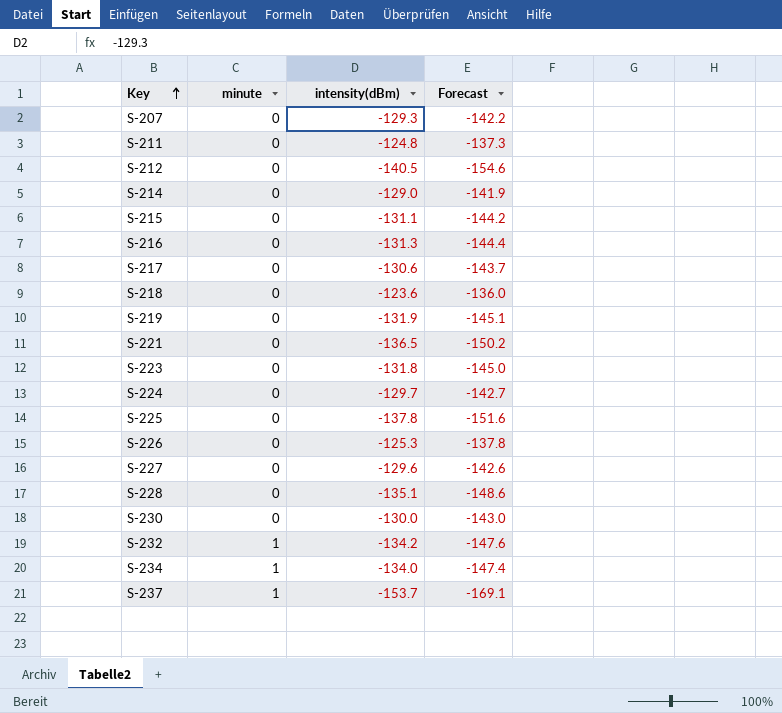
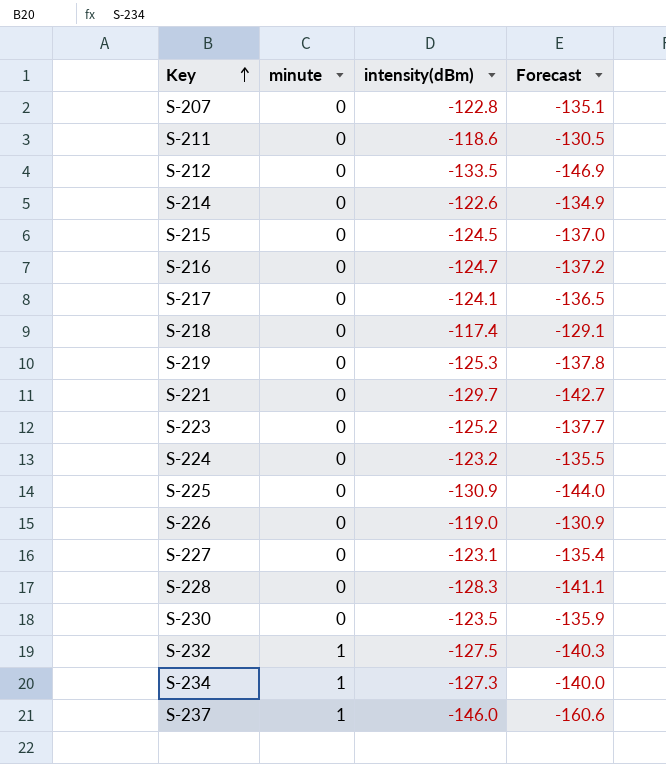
S-207 | intensity(dBm): -129.3 -> -122.8
S-207 | Forecast: -142.2 -> -135.1
S-211 | intensity(dBm): -124.8 -> -118.6
S-211 | Forecast: -137.3 -> -130.5
S-212 | intensity(dBm): -140.5 -> -133.5
S-212 | Forecast: -154.6 -> -146.9
S-214 | intensity(dBm): -129.0 -> -122.6
S-214 | Forecast: -141.9 -> -134.9
S-215 | intensity(dBm): -131.1 -> -124.5
S-215 | Forecast: -144.2 -> -137.0
S-216 | intensity(dBm): -131.3 -> -124.7
S-216 | Forecast: -144.4 -> -137.2
S-217 | intensity(dBm): -130.6 -> -124.1
S-217 | Forecast: -143.7 -> -136.5
S-218 | intensity(dBm): -123.6 -> -117.4
S-218 | Forecast: -136.0 -> -129.1
S-219 | intensity(dBm): -131.9 -> -125.3
S-219 | Forecast: -145.1 -> -137.8
S-221 | intensity(dBm): -136.5 -> -129.7
S-221 | Forecast: -150.2 -> -142.7
S-223 | intensity(dBm): -131.8 -> -125.2
S-223 | Forecast: -145.0 -> -137.7
S-224 | intensity(dBm): -129.7 -> -123.2
S-224 | Forecast: -142.7 -> -135.5
S-225 | intensity(dBm): -137.8 -> -130.9
S-225 | Forecast: -151.6 -> -144.0
S-226 | intensity(dBm): -125.3 -> -119.0
S-226 | Forecast: -137.8 -> -130.9
S-227 | intensity(dBm): -129.6 -> -123.1
S-227 | Forecast: -142.6 -> -135.4
S-228 | intensity(dBm): -135.1 -> -128.3
S-228 | Forecast: -148.6 -> -141.1
S-230 | intensity(dBm): -130.0 -> -123.5
S-230 | Forecast: -143.0 -> -135.9
S-232 | intensity(dBm): -134.2 -> -127.5
S-232 | Forecast: -147.6 -> -140.3
S-234 | intensity(dBm): -134.0 -> -127.3
S-234 | Forecast: -147.4 -> -140.0
S-237 | intensity(dBm): -153.7 -> -146.0
S-237 | Forecast: -169.1 -> -160.6

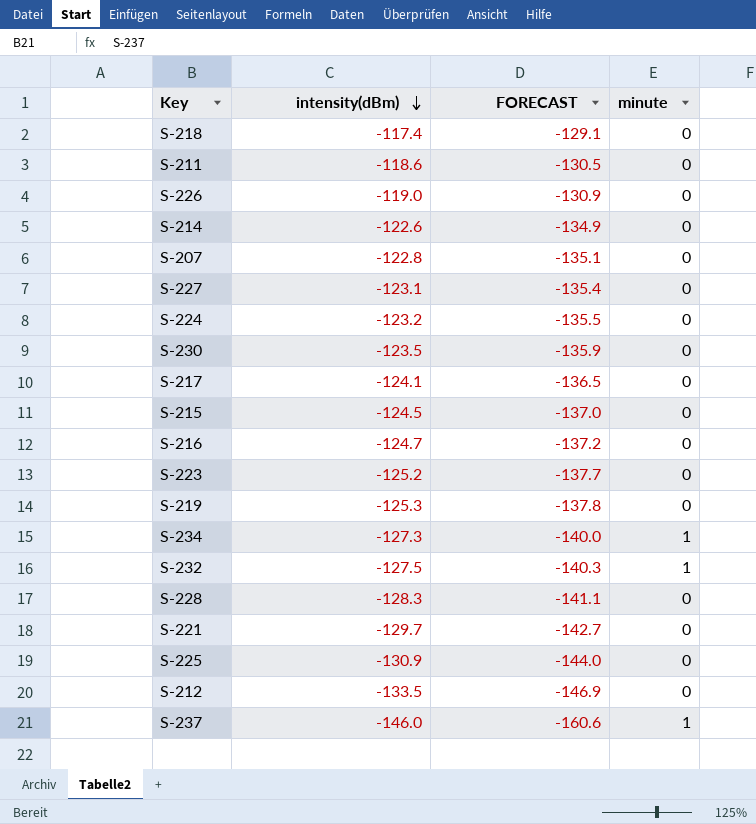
row order: Key ascending -> intensity(dBm) descending
column name: Forecast -> FORECAST
column minute | position: 2 -> 4

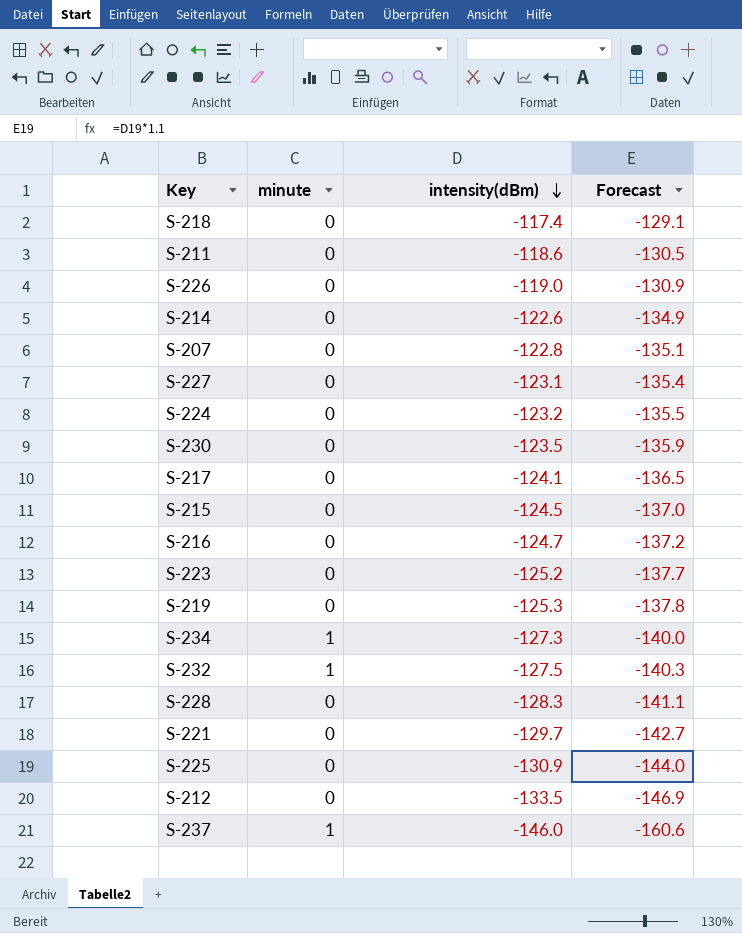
column minute | position: 4 -> 2
column name: FORECAST -> Forecast

